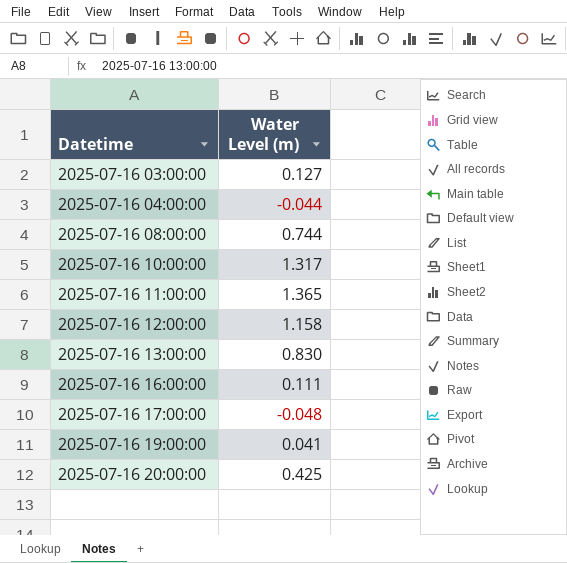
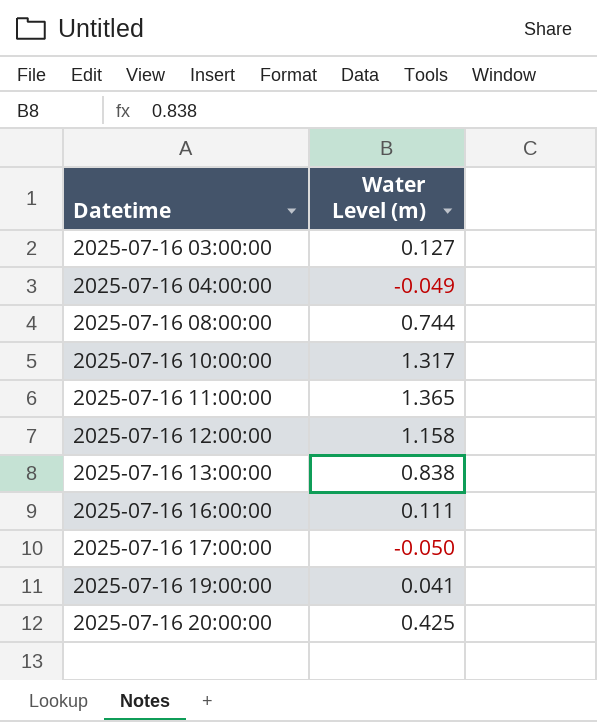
2025-07-16 04:00:00 | Water Level (m): -0.044 -> -0.049
2025-07-16 13:00:00 | Water Level (m): 0.830 -> 0.838
2025-07-16 17:00:00 | Water Level (m): -0.048 -> -0.050

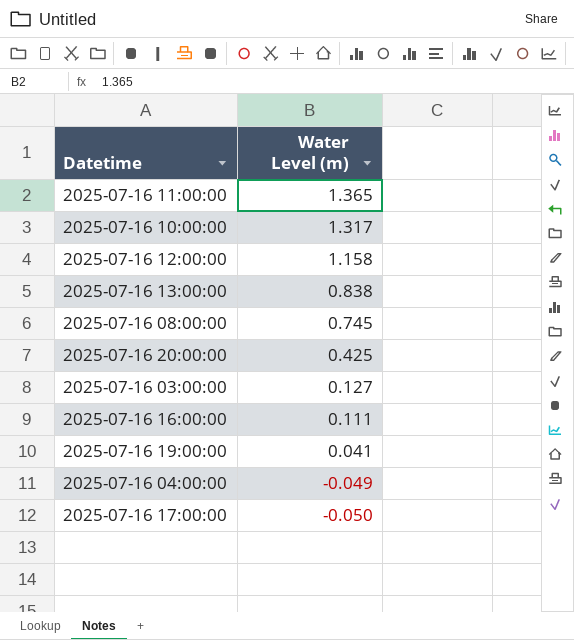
row order: Datetime ascending -> Water Level (m) descending
2025-07-16 08:00:00 | Water Level (m): 0.744 -> 0.745

